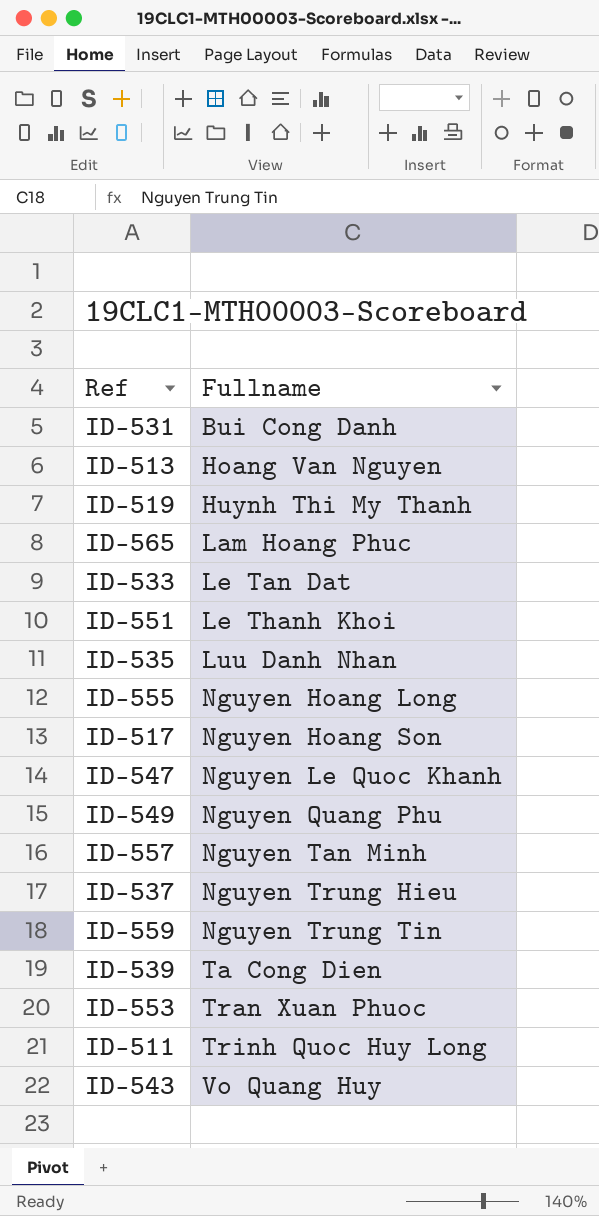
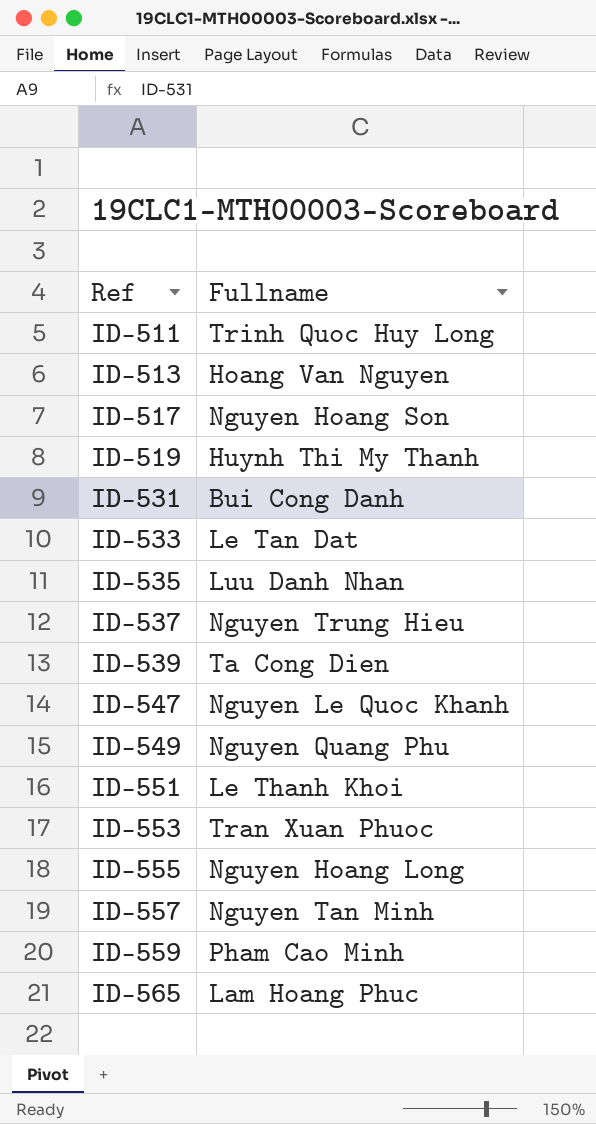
row order: Fullname ascending -> Ref ascending
row ID-543: Vo Quang Huy -> none
ID-559 | Fullname: Nguyen Trung Tin -> Pham Cao Minh

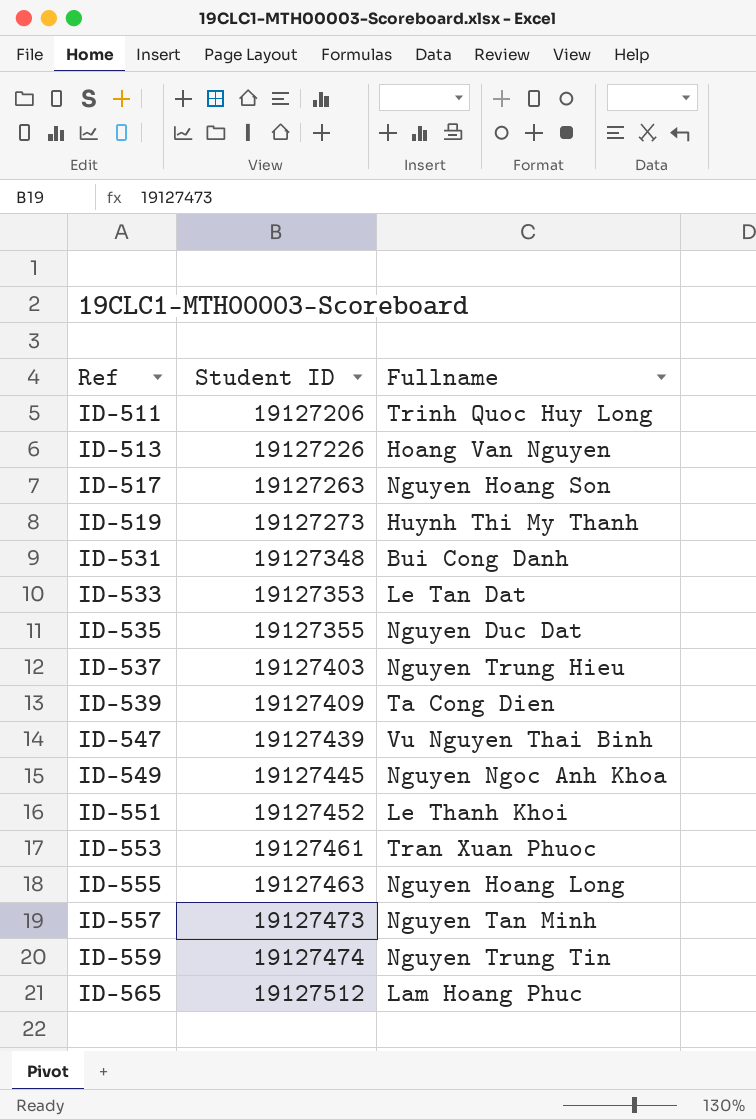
column Student ID | position: none -> 2
ID-535 | Fullname: Luu Danh Nhan -> Nguyen Duc Dat
ID-547 | Fullname: Nguyen Le Quoc Khanh -> Vu Nguyen Thai Binh
ID-549 | Fullname: Nguyen Quang Phu -> Nguyen Ngoc Anh Khoa
ID-559 | Fullname: Pham Cao Minh -> Nguyen Trung Tin

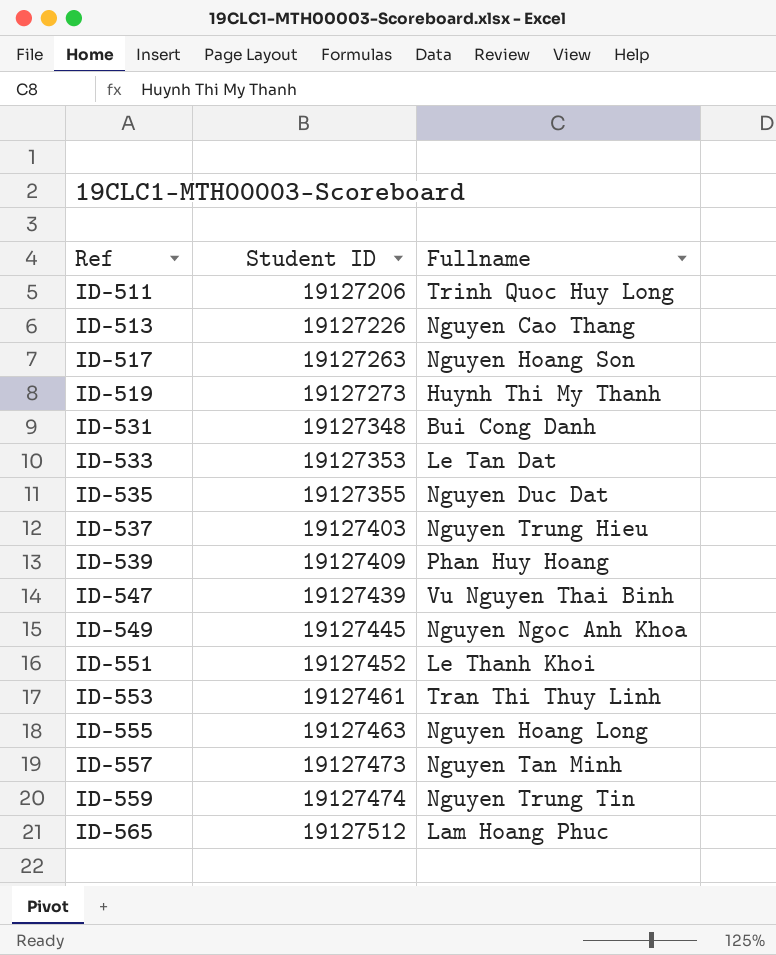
ID-513 | Fullname: Hoang Van Nguyen -> Nguyen Cao Thang
ID-539 | Fullname: Ta Cong Dien -> Phan Huy Hoang
ID-553 | Fullname: Tran Xuan Phuoc -> Tran Thi Thuy Linh

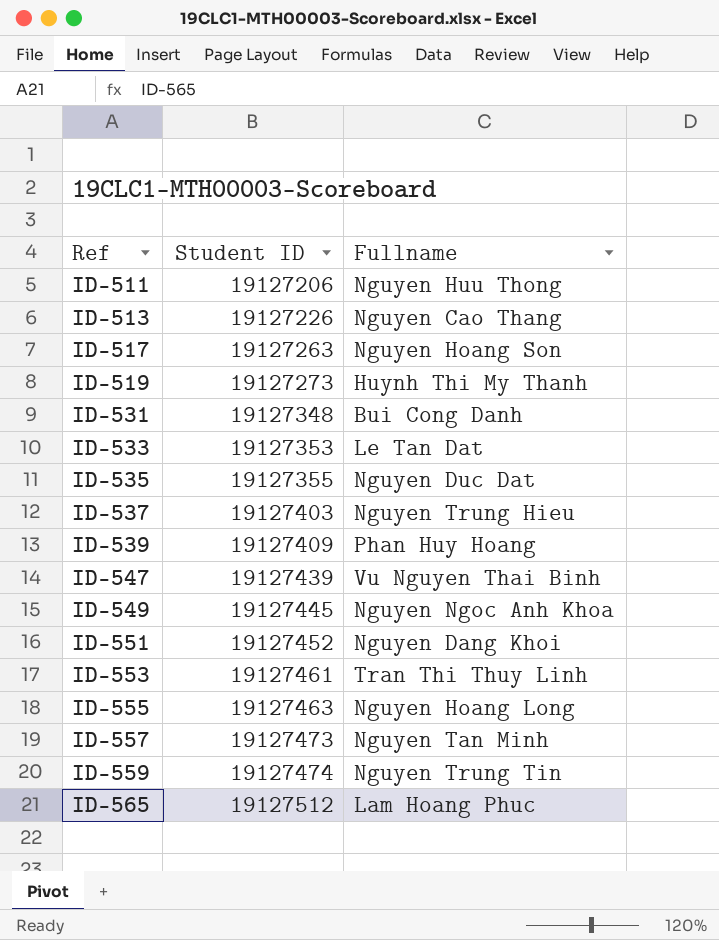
ID-511 | Fullname: Trinh Quoc Huy Long -> Nguyen Huu Thong
ID-551 | Fullname: Le Thanh Khoi -> Nguyen Dang Khoi

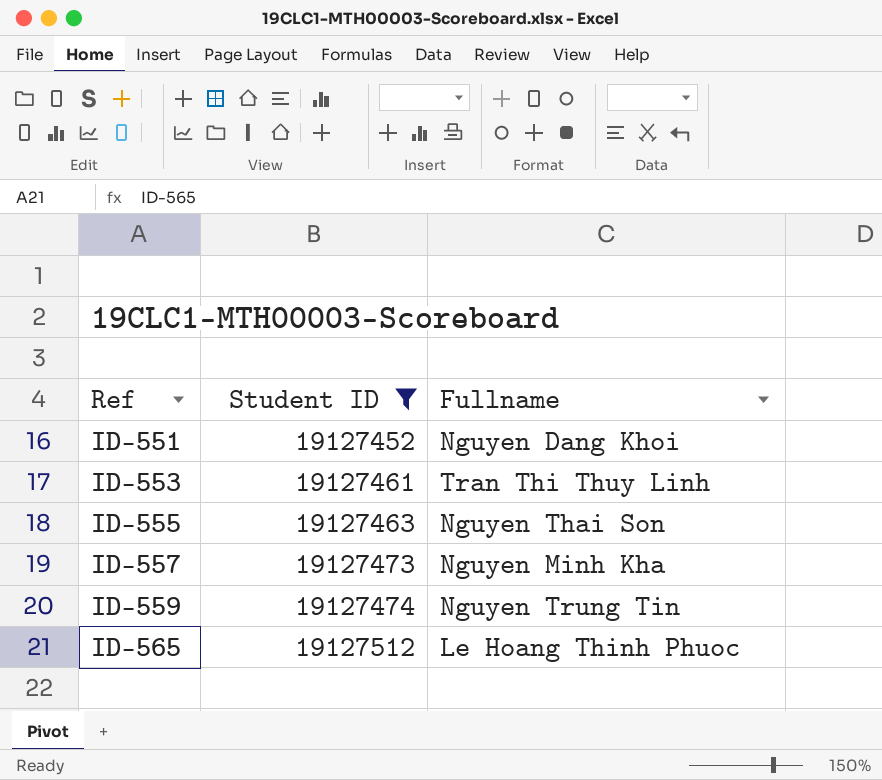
filter: none -> Student ID >= 19127452
ID-555 | Fullname: Nguyen Hoang Long -> Nguyen Thai Son
ID-557 | Fullname: Nguyen Tan Minh -> Nguyen Minh Kha
ID-565 | Fullname: Lam Hoang Phuc -> Le Hoang Thinh Phuoc

